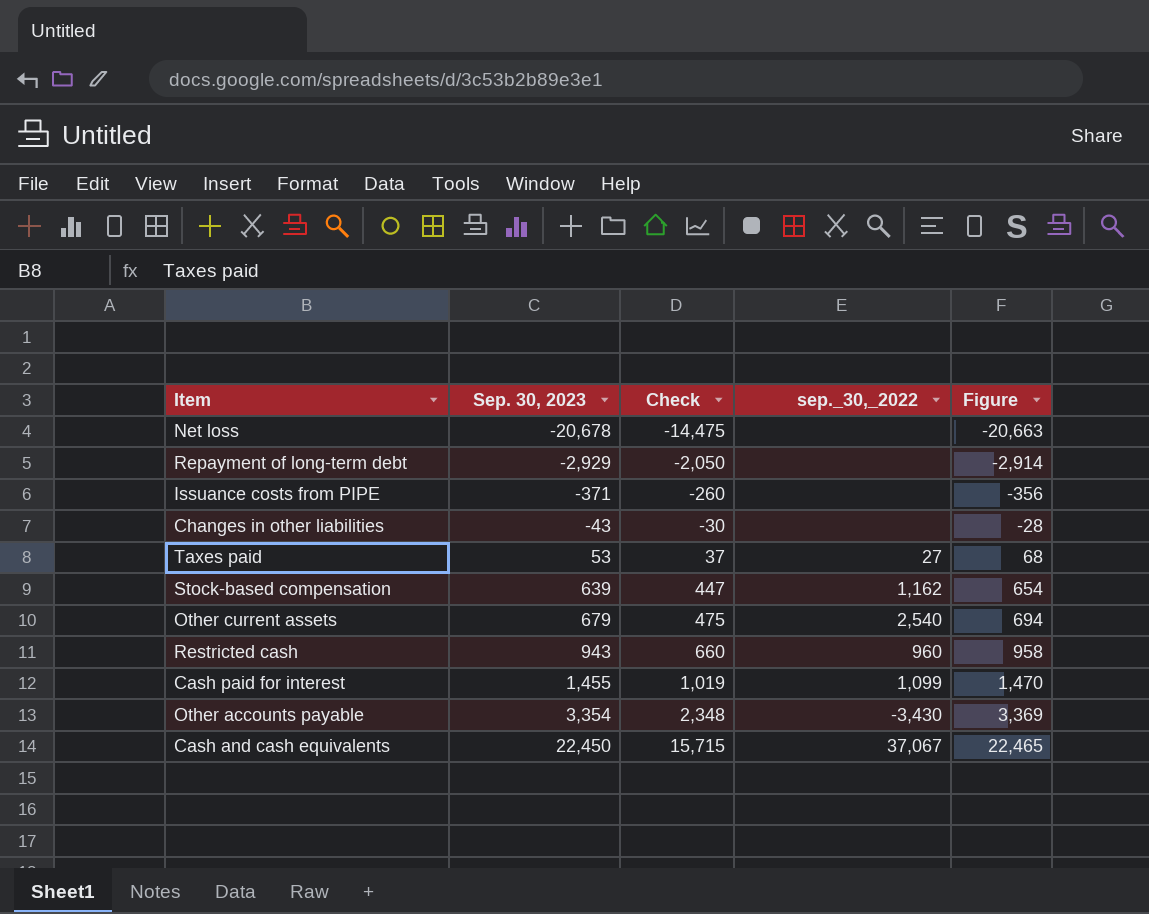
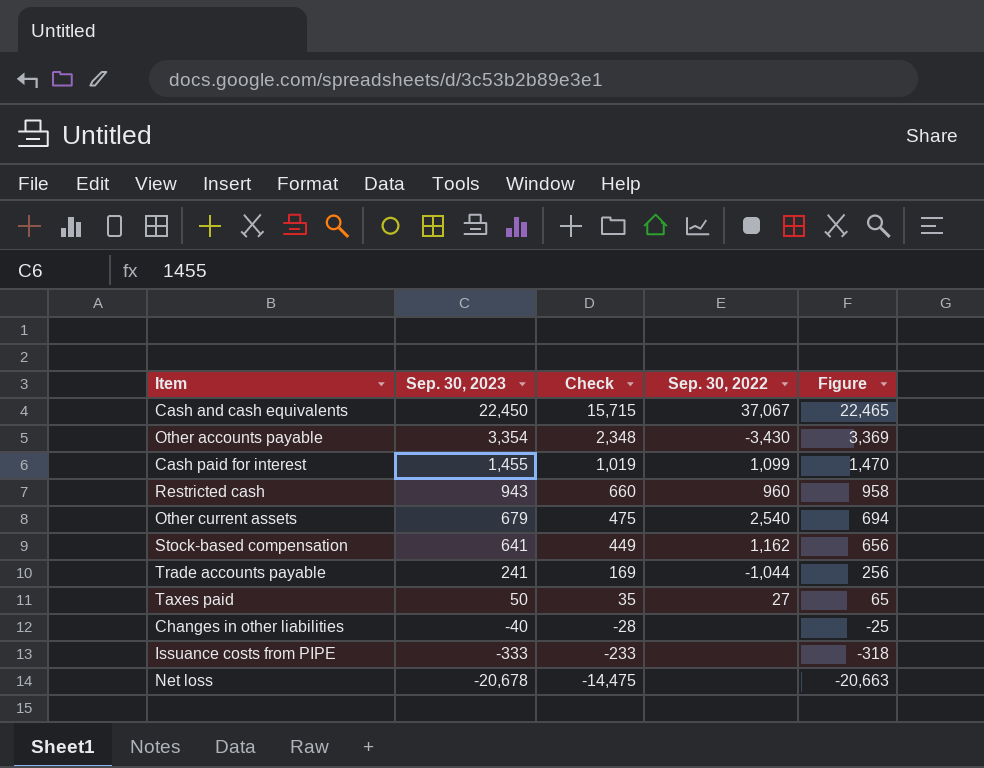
row order: Sep. 30, 2023 ascending -> Sep. 30, 2023 descending
column name: sep._30,_2022 -> Sep. 30, 2022
row Repayment of long-term debt: -2,929 | -2,050 | none | -2,914 -> none
Stock-based compensation | Sep. 30, 2023: 639 -> 641
Stock-based compensation | Check: 447 -> 449
Stock-based compensation | Figure: 654 -> 656
row Trade accounts payable: none -> 241 | 169 | -1,044 | 256
Taxes paid | Sep. 30, 2023: 53 -> 50
Taxes paid | Check: 37 -> 35
Taxes paid | Figure: 68 -> 65
Changes in other liabilities | Sep. 30, 2023: -43 -> -40
Changes in other liabilities | Check: -30 -> -28
Changes in other liabilities | Figure: -28 -> -25
Issuance costs from PIPE | Sep. 30, 2023: -371 -> -333
Issuance costs from PIPE | Check: -260 -> -233
Issuance costs from PIPE | Figure: -356 -> -318

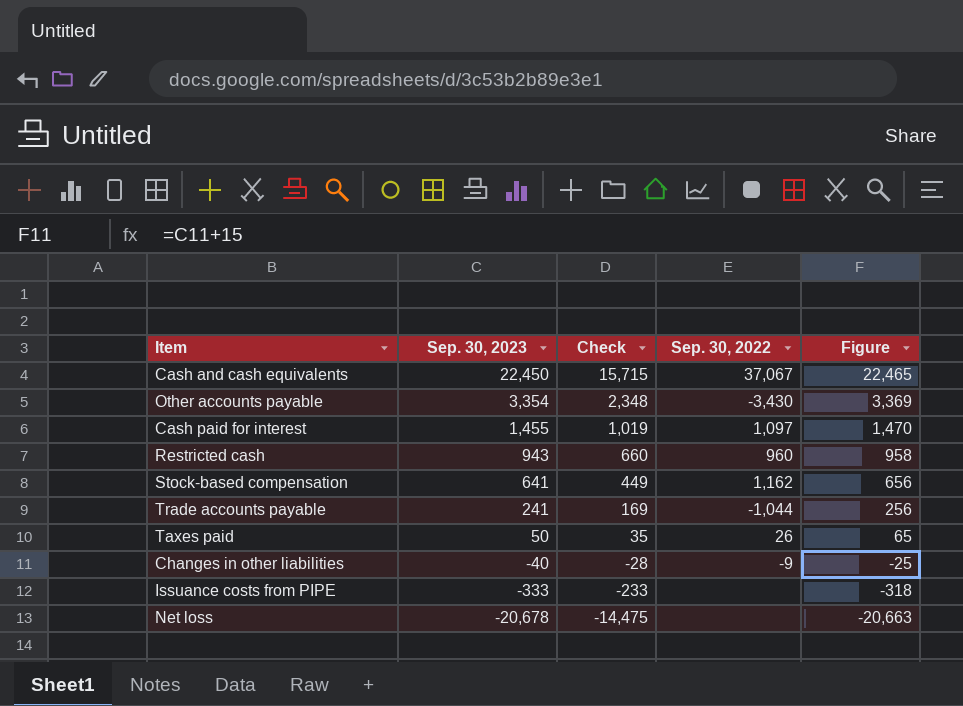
row Other current assets: 679 | 475 | 2,540 | 694 -> none
Cash paid for interest | Sep. 30, 2022: 1,099 -> 1,097
Taxes paid | Sep. 30, 2022: 27 -> 26
Changes in other liabilities | Sep. 30, 2022: none -> -9

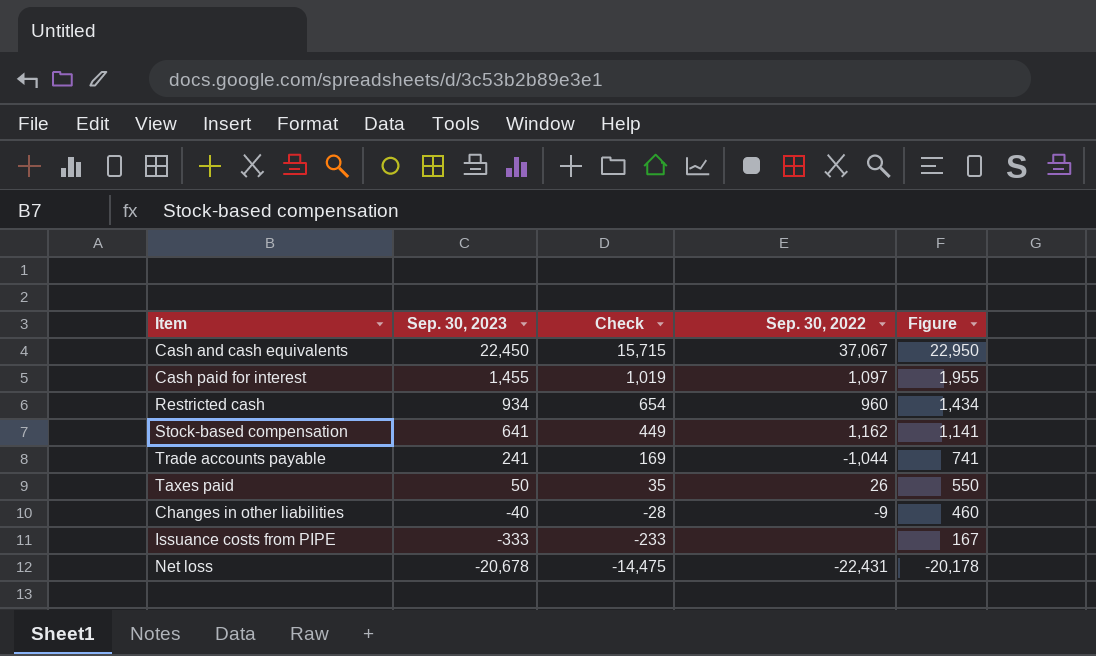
column Figure | formula: [Sep. 30, 2023] + 15 -> [Sep. 30, 2023] + 500
row Other accounts payable: 3,354 | 2,348 | -3,430 | 3,369 -> none
Restricted cash | Sep. 30, 2023: 943 -> 934
Restricted cash | Check: 660 -> 654
Net loss | Sep. 30, 2022: none -> -22,431

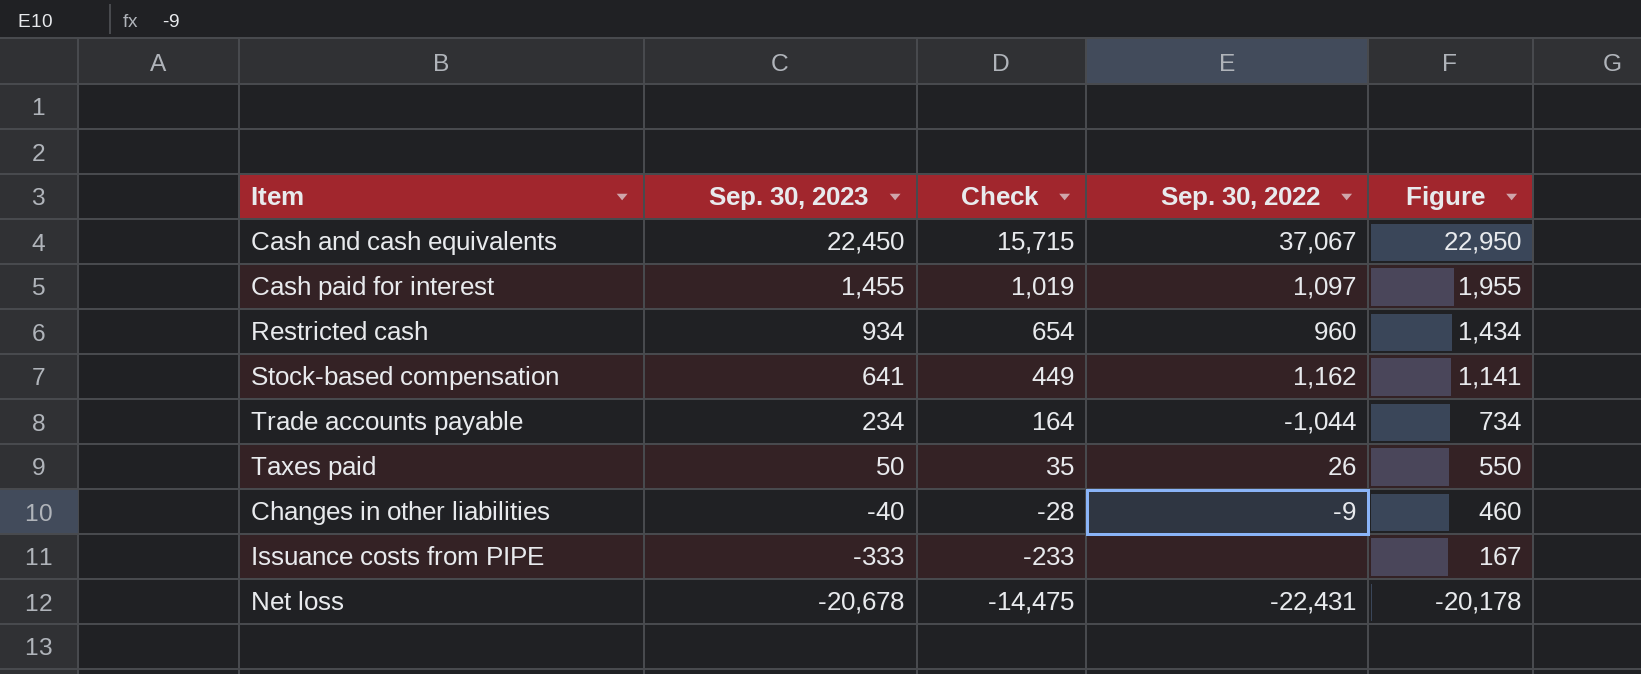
Trade accounts payable | Sep. 30, 2023: 241 -> 234
Trade accounts payable | Check: 169 -> 164
Trade accounts payable | Figure: 741 -> 734

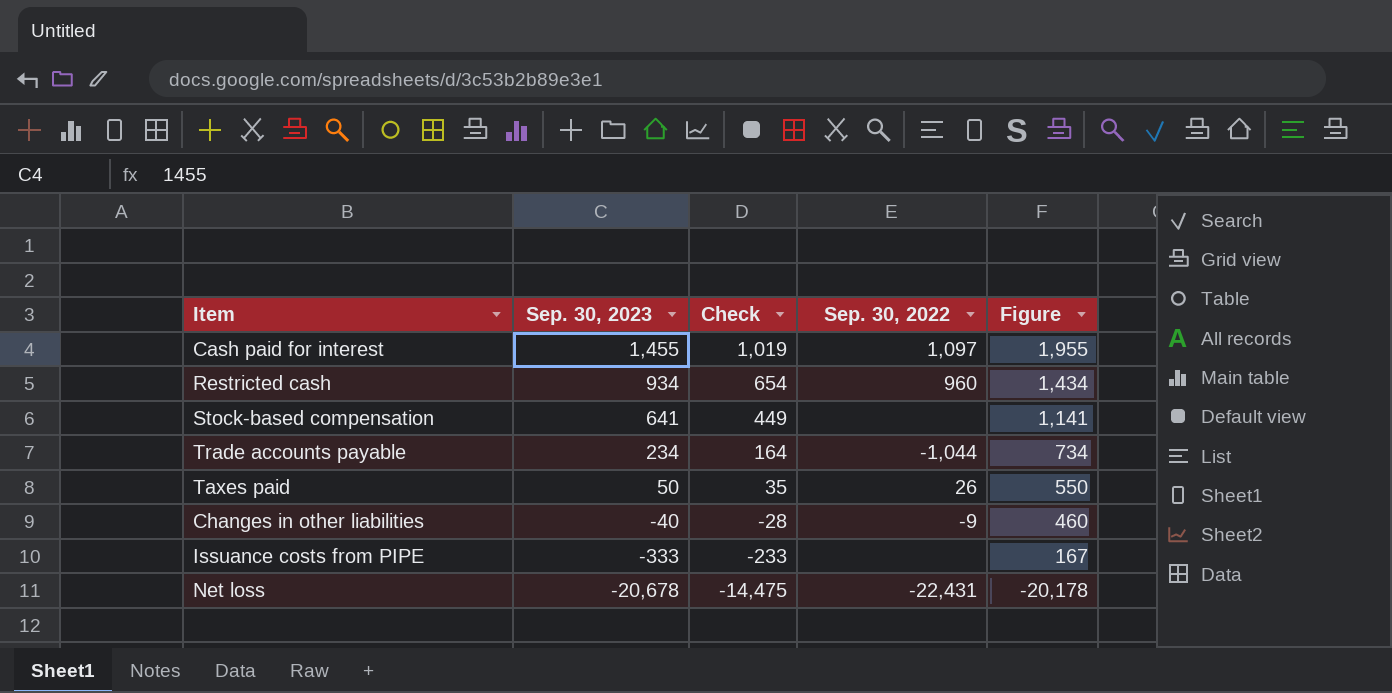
row Cash and cash equivalents: 22,450 | 15,715 | 37,067 | 22,950 -> none
Stock-based compensation | Sep. 30, 2022: 1,162 -> none

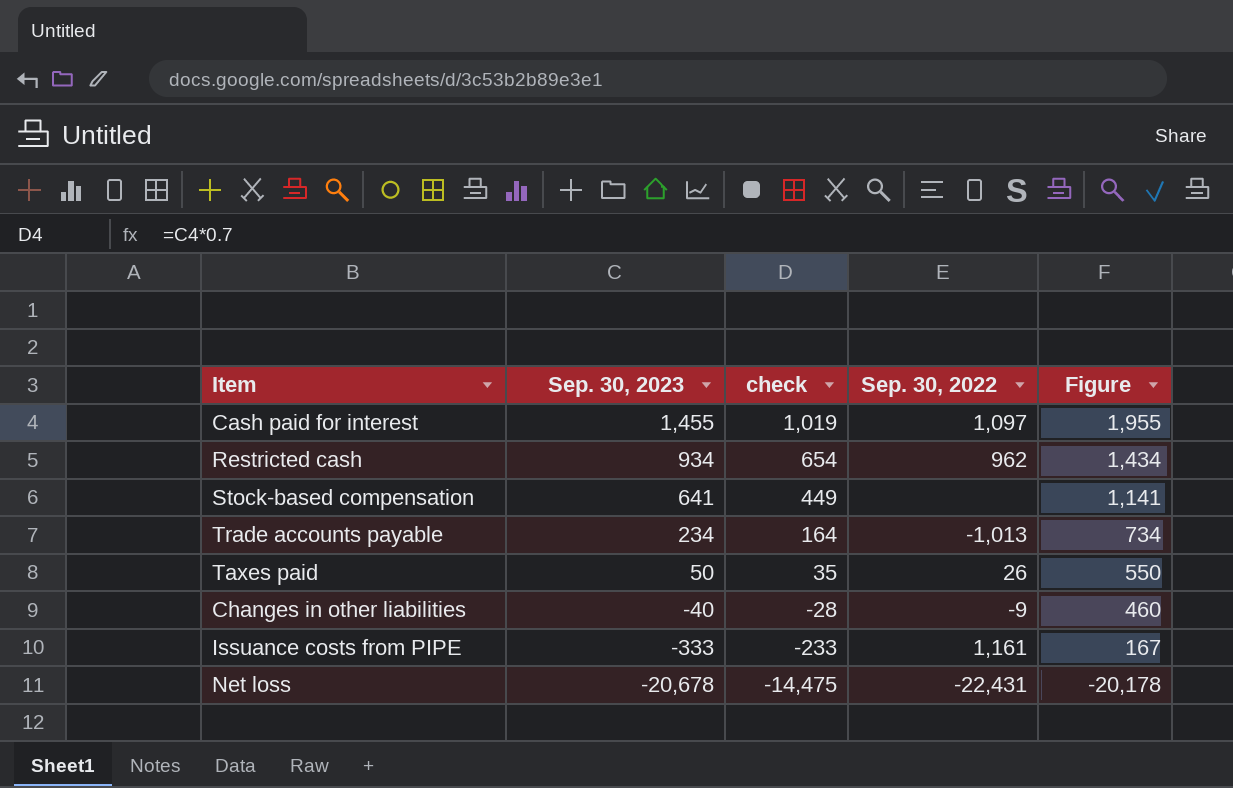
column name: Check -> check
Restricted cash | Sep. 30, 2022: 960 -> 962
Trade accounts payable | Sep. 30, 2022: -1,044 -> -1,013
Issuance costs from PIPE | Sep. 30, 2022: none -> 1,161

